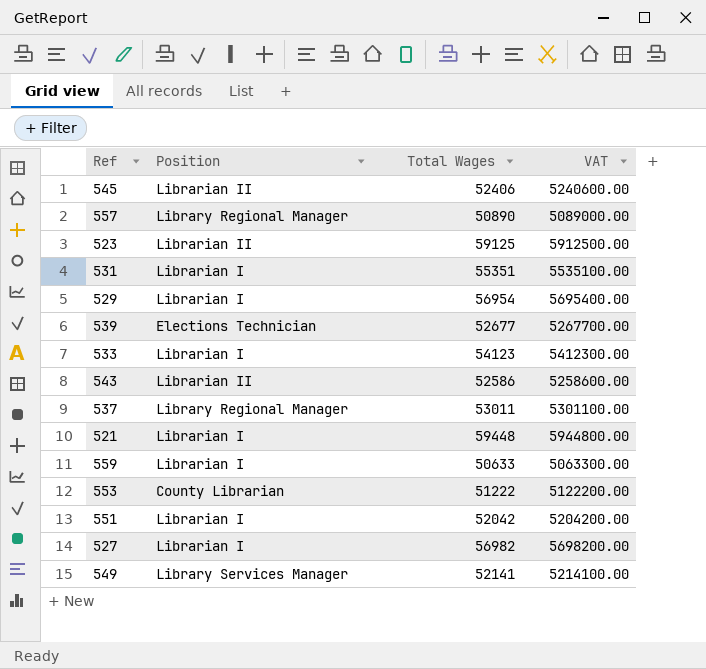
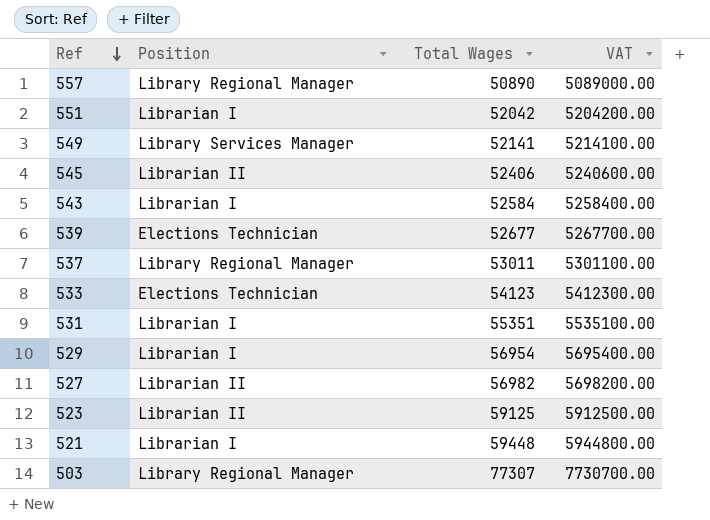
row order: none -> Ref descending
row 559: Librarian I | 50633 | 5063300.00 -> none
row 553: County Librarian | 51222 | 5122200.00 -> none
543 | Position: Librarian II -> Librarian I
543 | Total Wages: 52586 -> 52584
543 | VAT: 5258600.00 -> 5258400.00
533 | Position: Librarian I -> Elections Technician
527 | Position: Librarian I -> Librarian II
row 503: none -> Library Regional Manager | 77307 | 7730700.00

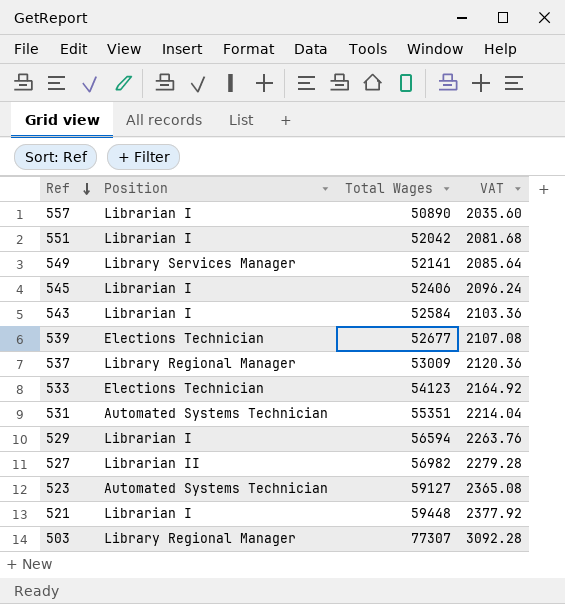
column VAT | formula: [Total Wages] * 100 -> [Total Wages] * 0.04
557 | Position: Library Regional Manager -> Librarian I
545 | Position: Librarian II -> Librarian I
537 | Total Wages: 53011 -> 53009
531 | Position: Librarian I -> Automated Systems Technician
529 | Total Wages: 56954 -> 56594
523 | Position: Librarian II -> Automated Systems Technician
523 | Total Wages: 59125 -> 59127

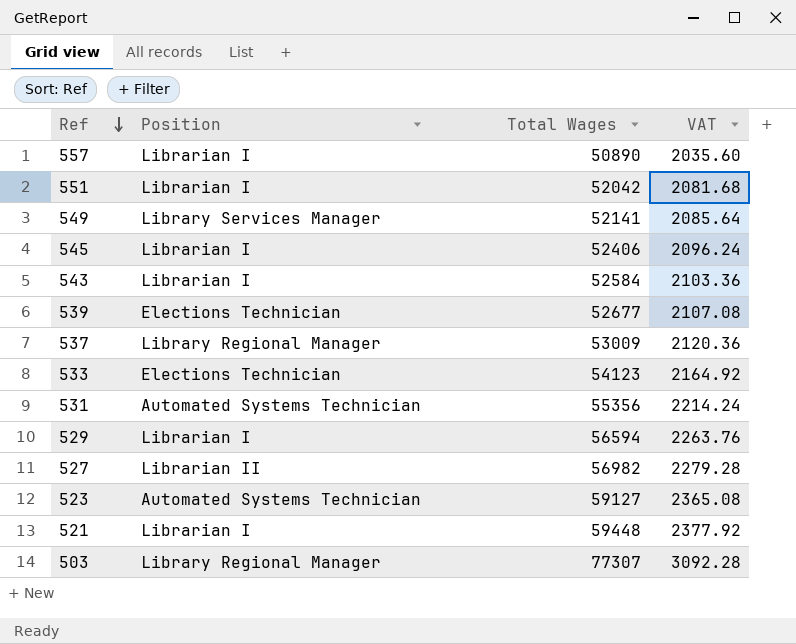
531 | Total Wages: 55351 -> 55356
531 | VAT: 2214.04 -> 2214.24

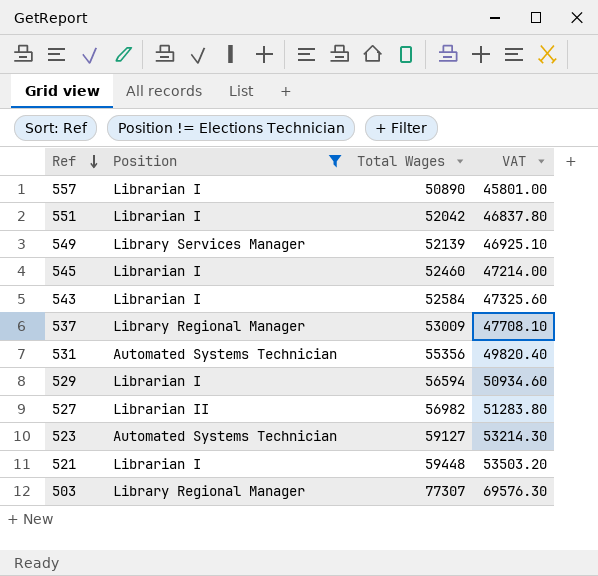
filter: none -> Position != Elections Technician
column VAT | formula: [Total Wages] * 0.04 -> [Total Wages] * 0.9
549 | Total Wages: 52141 -> 52139
545 | Total Wages: 52406 -> 52460

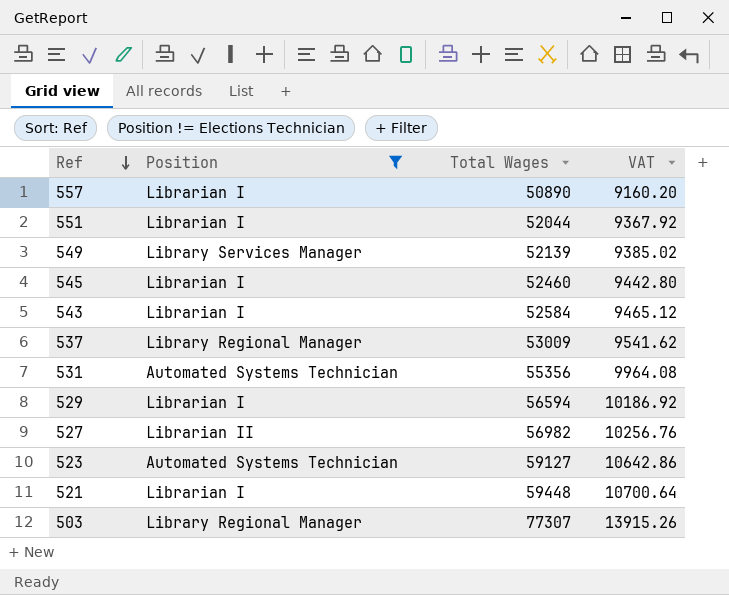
column VAT | formula: [Total Wages] * 0.9 -> [Total Wages] * 0.18
551 | Total Wages: 52042 -> 52044

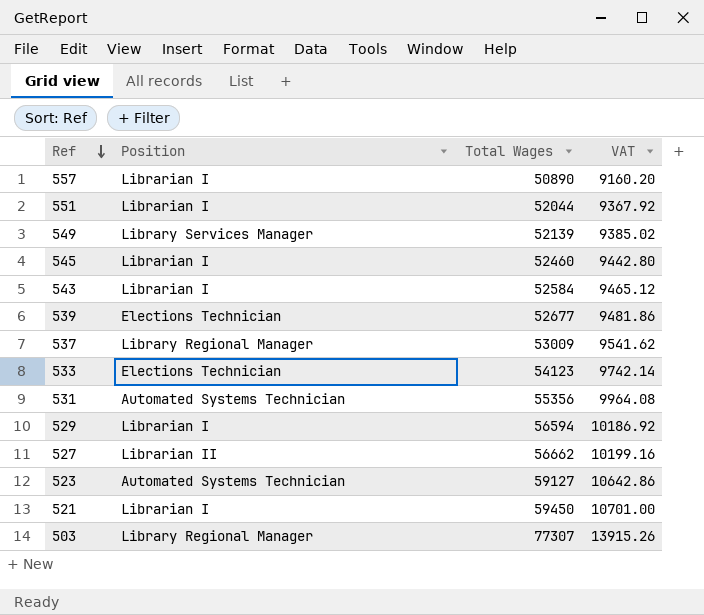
filter: Position != Elections Technician -> none
527 | Total Wages: 56982 -> 56662
527 | VAT: 10256.76 -> 10199.16
521 | Total Wages: 59448 -> 59450
521 | VAT: 10700.64 -> 10701.00

